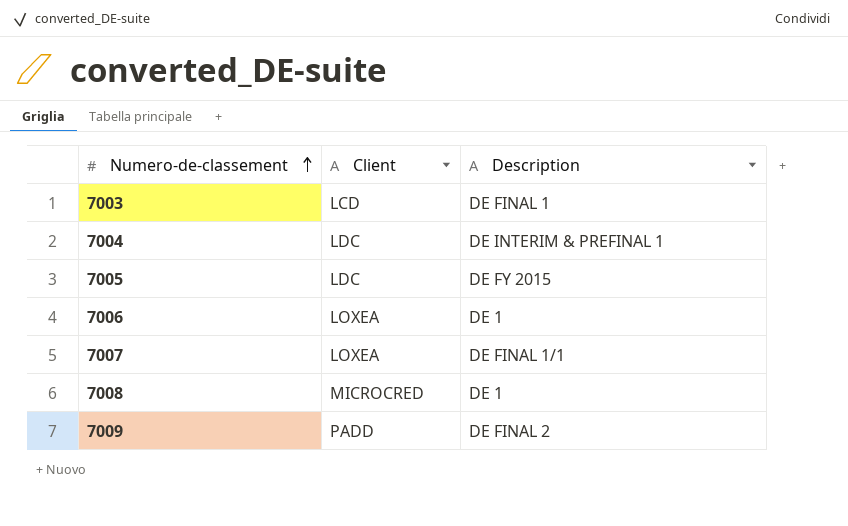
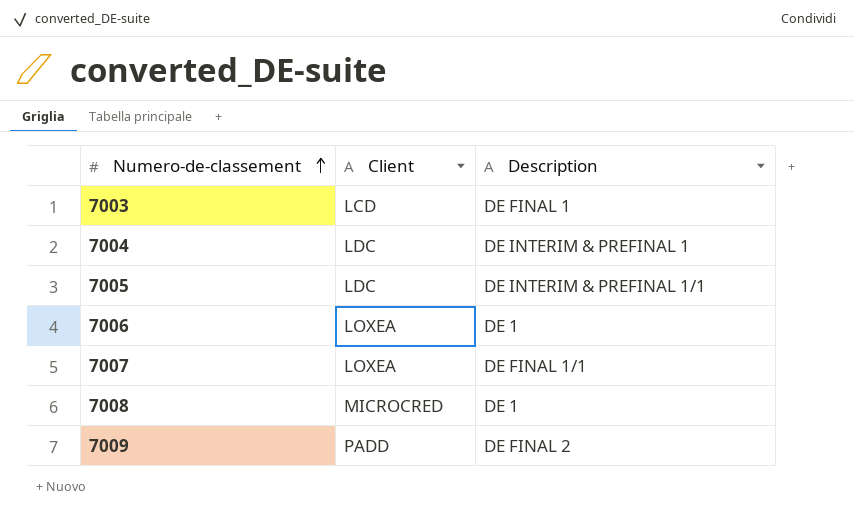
7005 | Description: DE FY 2015 -> DE INTERIM & PREFINAL 1/1

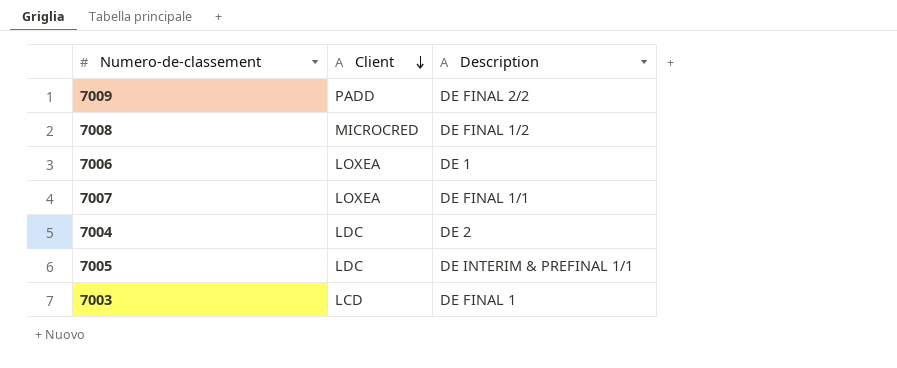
row order: Numero-de-classement ascending -> Client descending
7009 | Description: DE FINAL 2 -> DE FINAL 2/2
7008 | Description: DE 1 -> DE FINAL 1/2
7004 | Description: DE INTERIM & PREFINAL 1 -> DE 2

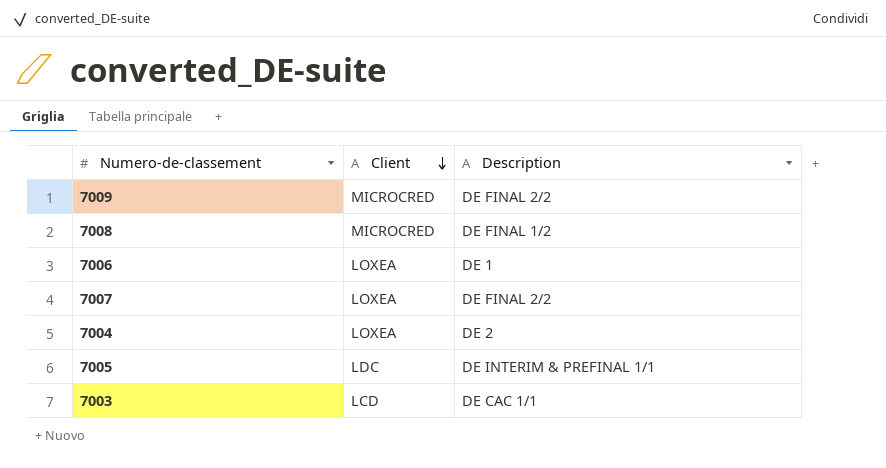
7009 | Client: PADD -> MICROCRED
7007 | Description: DE FINAL 1/1 -> DE FINAL 2/2
7004 | Client: LDC -> LOXEA
7003 | Description: DE FINAL 1 -> DE CAC 1/1

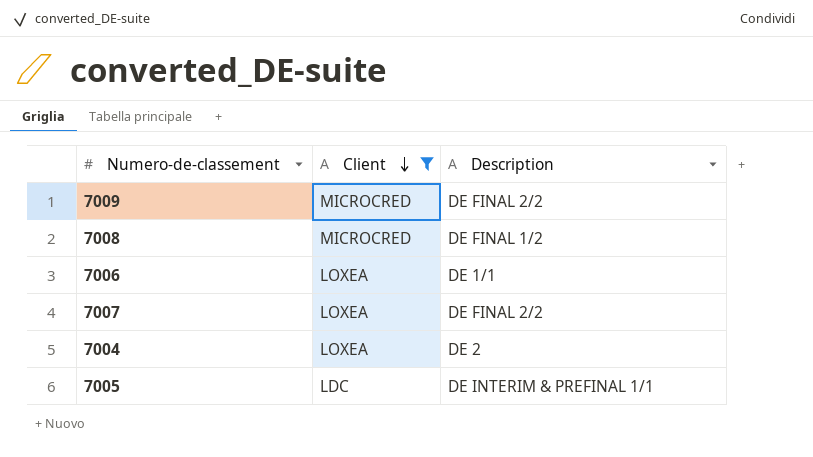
filter: none -> Client != LCD
7006 | Description: DE 1 -> DE 1/1

